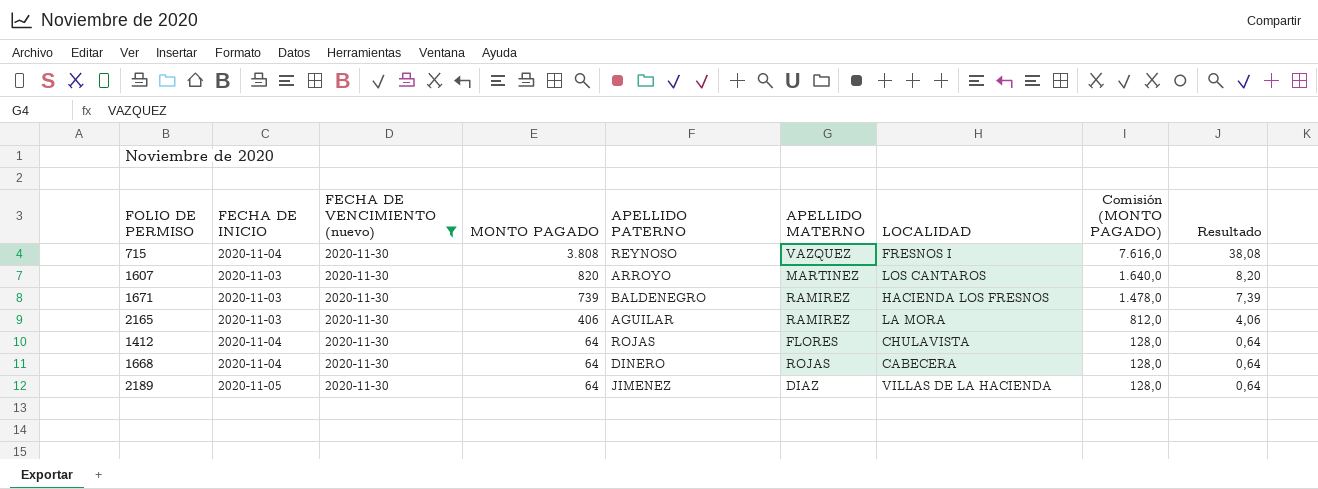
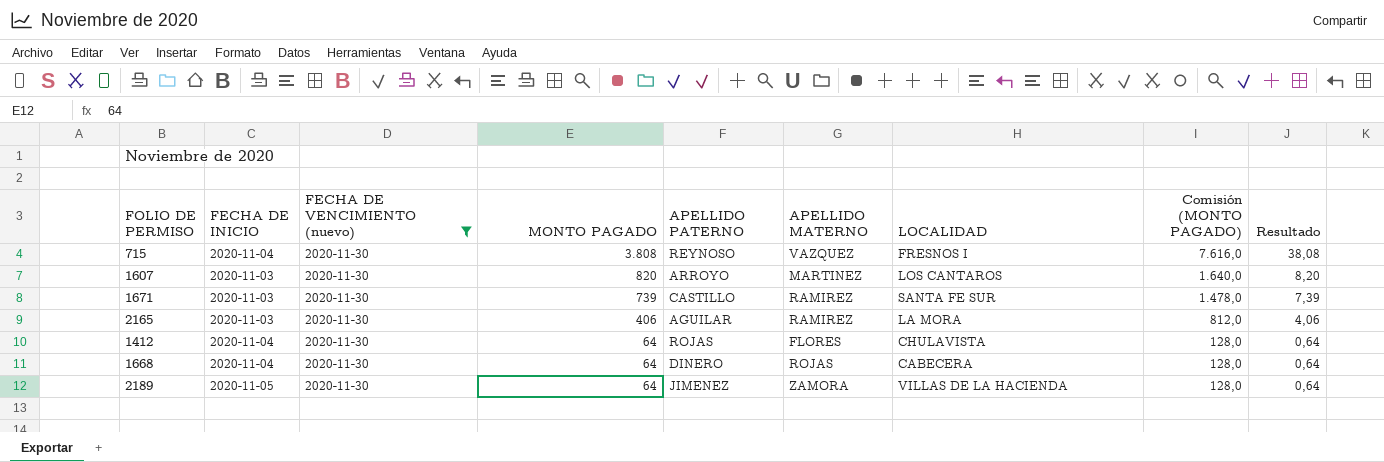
1671 | APELLIDO PATERNO: BALDENEGRO -> CASTILLO
1671 | LOCALIDAD: HACIENDA LOS FRESNOS -> SANTA FE SUR
2189 | APELLIDO MATERNO: DIAZ -> ZAMORA

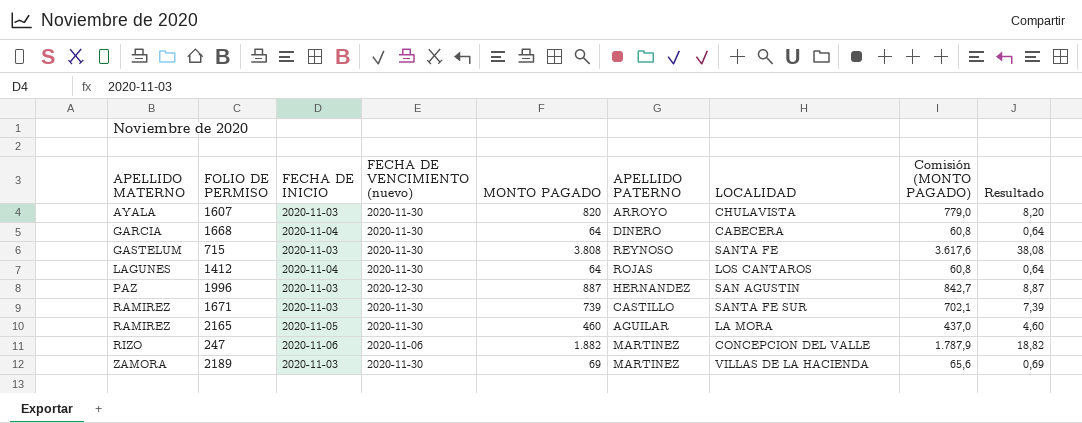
filter: FECHA DE VENCIMIENTO (nuevo) = 2020-11-30 -> none
row order: MONTO PAGADO descending -> APELLIDO MATERNO ascending
column APELLIDO MATERNO | position: 6 -> 1
column Comisión (MONTO PAGADO) | formula: [MONTO PAGADO] * 2 -> [MONTO PAGADO] * 0,95
1607 | APELLIDO MATERNO: MARTINEZ -> AYALA
1607 | LOCALIDAD: LOS CANTAROS -> CHULAVISTA
1668 | APELLIDO MATERNO: ROJAS -> GARCIA
715 | APELLIDO MATERNO: VAZQUEZ -> GASTELUM
715 | FECHA DE INICIO: 2020-11-04 -> 2020-11-03
715 | LOCALIDAD: FRESNOS I -> SANTA FE
1412 | APELLIDO MATERNO: FLORES -> LAGUNES
1412 | LOCALIDAD: CHULAVISTA -> LOS CANTAROS
2165 | FECHA DE INICIO: 2020-11-03 -> 2020-11-05
2165 | MONTO PAGADO: 406 -> 460
2165 | Resultado: 4,06 -> 4,60
2189 | FECHA DE INICIO: 2020-11-05 -> 2020-11-03
2189 | MONTO PAGADO: 64 -> 69
2189 | APELLIDO PATERNO: JIMENEZ -> MARTINEZ
2189 | Resultado: 0,64 -> 0,69

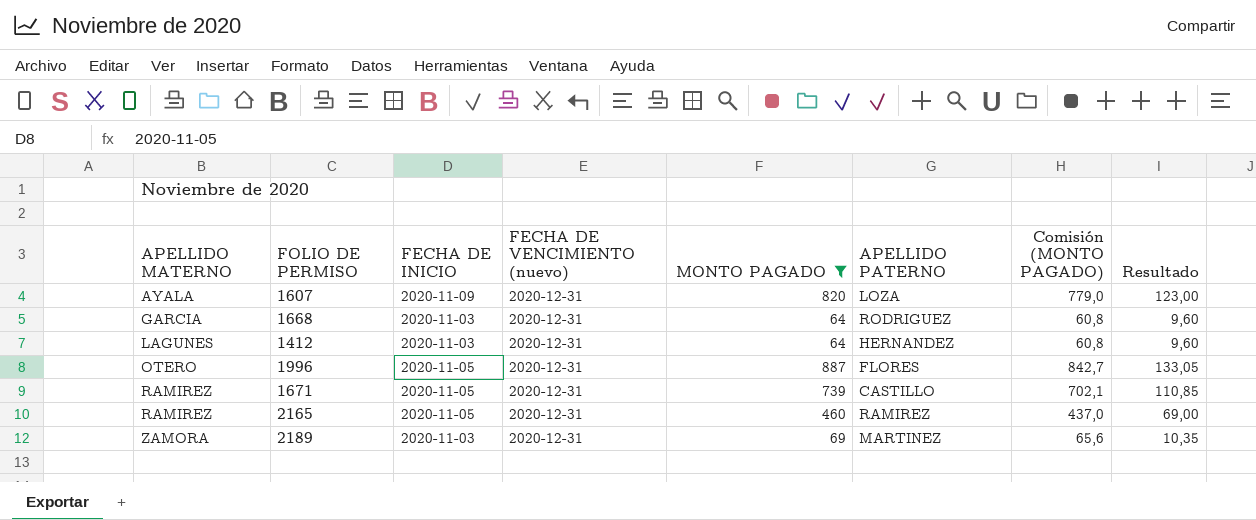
filter: none -> MONTO PAGADO <= 887
column LOCALIDAD | position: 7 -> none
column Resultado | formula: [MONTO PAGADO] * 0,01 -> [MONTO PAGADO] * 0,15
1607 | FECHA DE INICIO: 2020-11-03 -> 2020-11-09
1607 | FECHA DE VENCIMIENTO (nuevo): 2020-11-30 -> 2020-12-31
1607 | APELLIDO PATERNO: ARROYO -> LOZA
1668 | FECHA DE INICIO: 2020-11-04 -> 2020-11-03
1668 | FECHA DE VENCIMIENTO (nuevo): 2020-11-30 -> 2020-12-31
1668 | APELLIDO PATERNO: DINERO -> RODRIGUEZ
1412 | FECHA DE INICIO: 2020-11-04 -> 2020-11-03
1412 | FECHA DE VENCIMIENTO (nuevo): 2020-11-30 -> 2020-12-31
1412 | APELLIDO PATERNO: ROJAS -> HERNANDEZ
1996 | APELLIDO MATERNO: PAZ -> OTERO
1996 | FECHA DE INICIO: 2020-11-03 -> 2020-11-05
1996 | FECHA DE VENCIMIENTO (nuevo): 2020-12-30 -> 2020-12-31
1996 | APELLIDO PATERNO: HERNANDEZ -> FLORES
1671 | FECHA DE INICIO: 2020-11-03 -> 2020-11-05
1671 | FECHA DE VENCIMIENTO (nuevo): 2020-11-30 -> 2020-12-31
2165 | FECHA DE VENCIMIENTO (nuevo): 2020-11-30 -> 2020-12-31
2165 | APELLIDO PATERNO: AGUILAR -> RAMIREZ
2189 | FECHA DE VENCIMIENTO (nuevo): 2020-11-30 -> 2020-12-31

